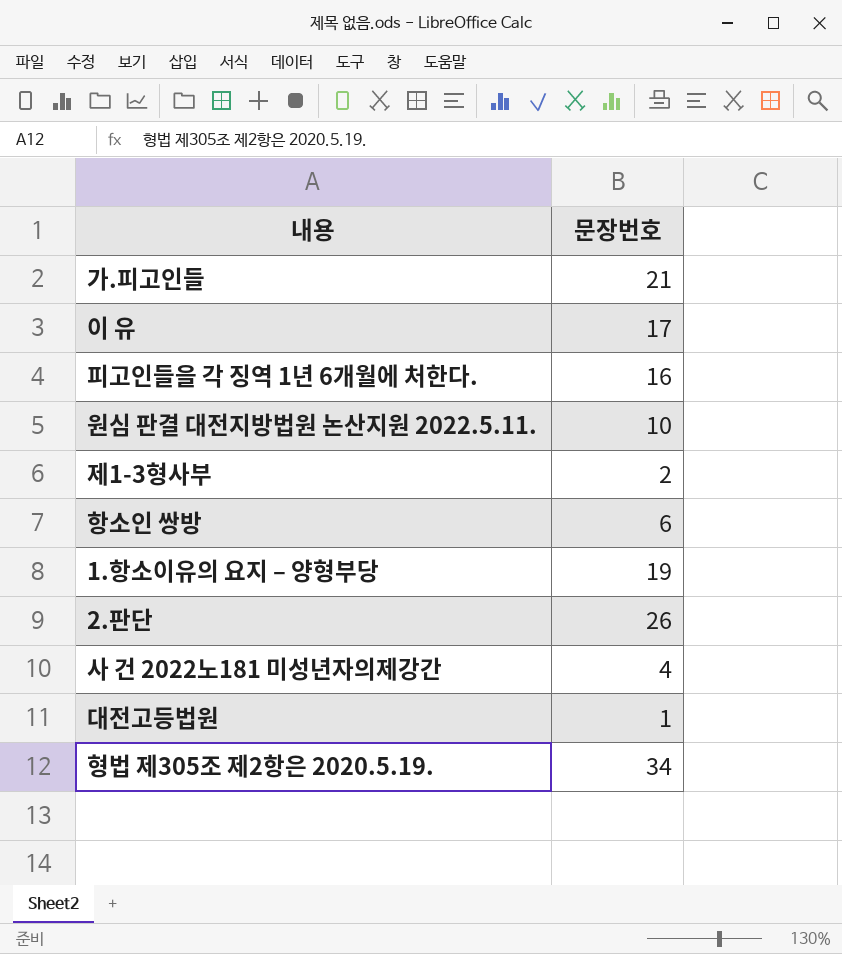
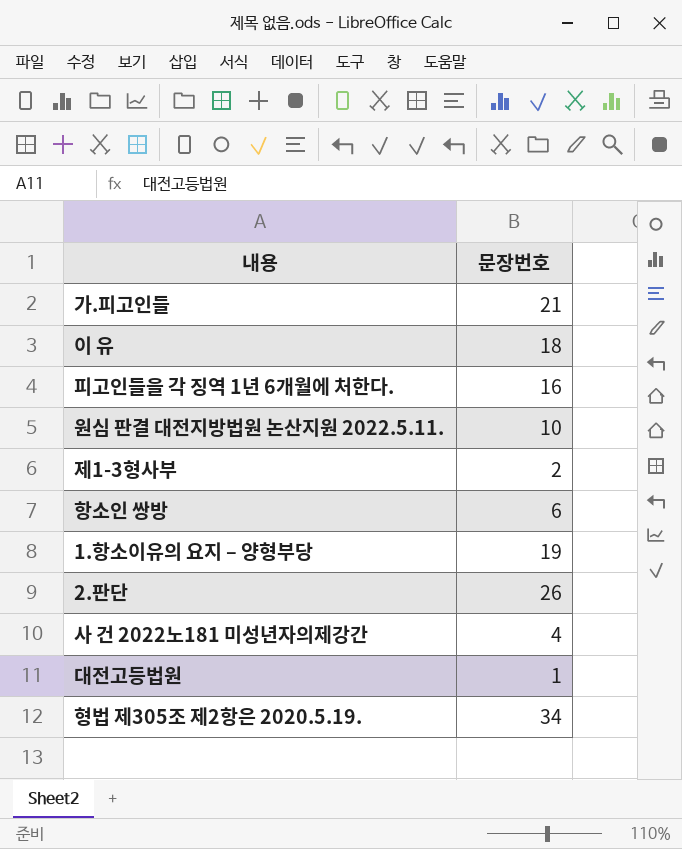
이 유 | 문장번호: 17 -> 18

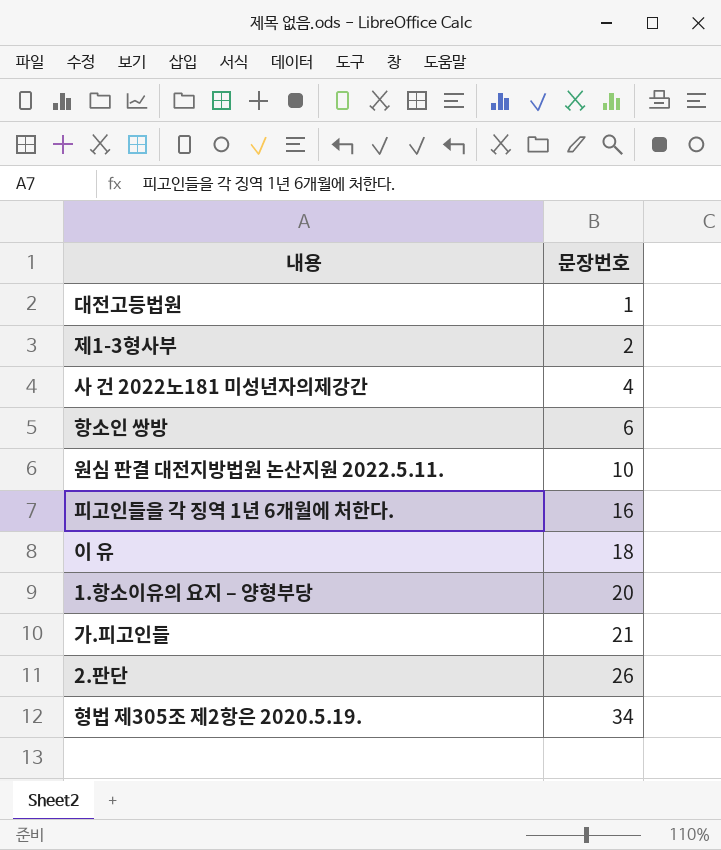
row order: none -> 문장번호 ascending
1.항소이유의 요지 – 양형부당 | 문장번호: 19 -> 20

